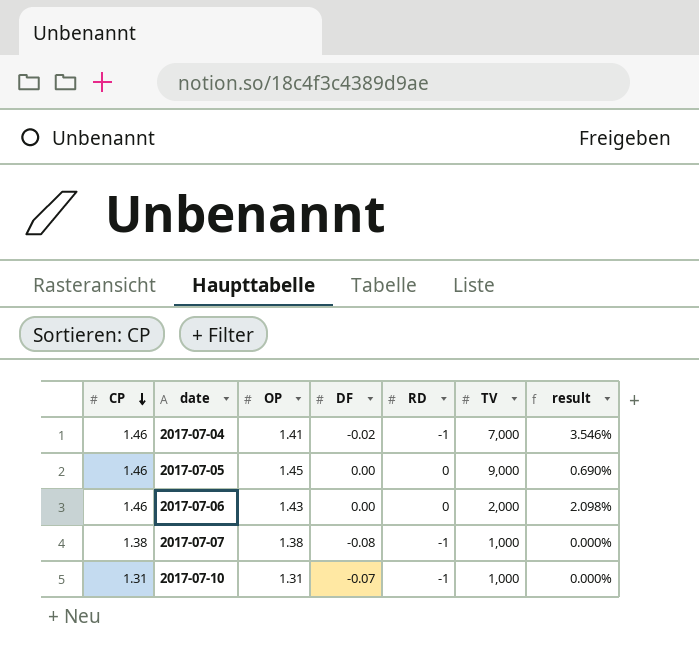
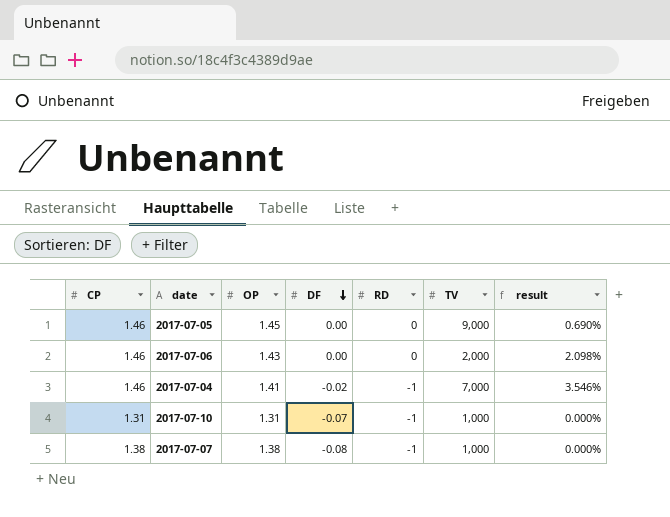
row order: CP descending -> DF descending

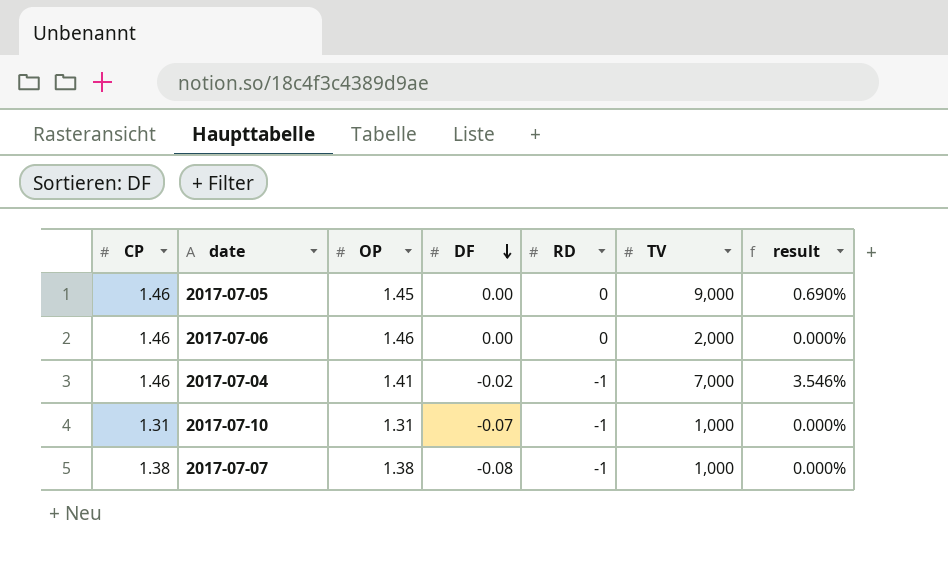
2017-07-06 | OP: 1.43 -> 1.46
2017-07-06 | result: 2.098% -> 0.000%

